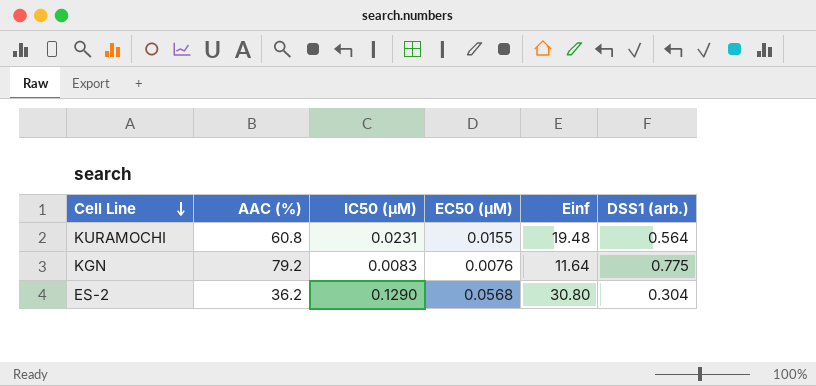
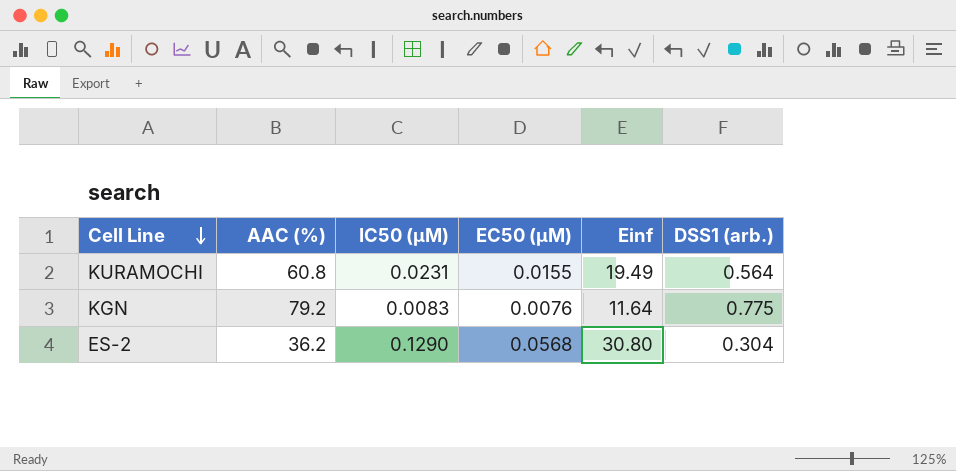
KURAMOCHI | Einf: 19.48 -> 19.49

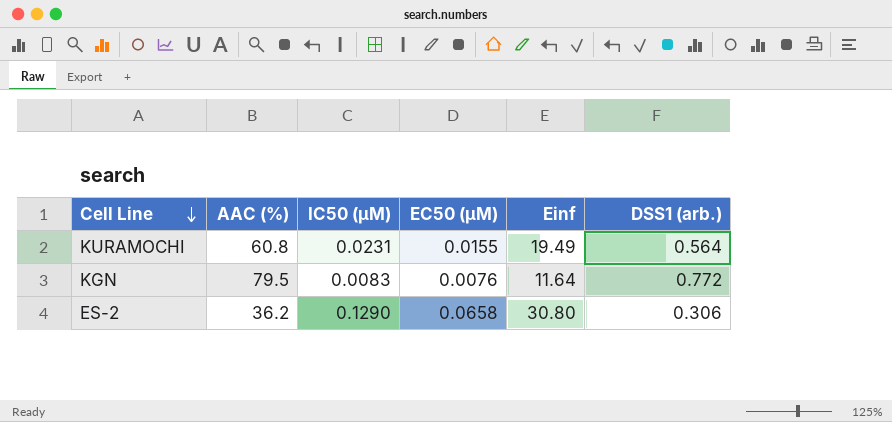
KGN | AAC (%): 79.2 -> 79.5
KGN | DSS1 (arb.): 0.775 -> 0.772
ES-2 | EC50 (µM): 0.0568 -> 0.0658
ES-2 | DSS1 (arb.): 0.304 -> 0.306

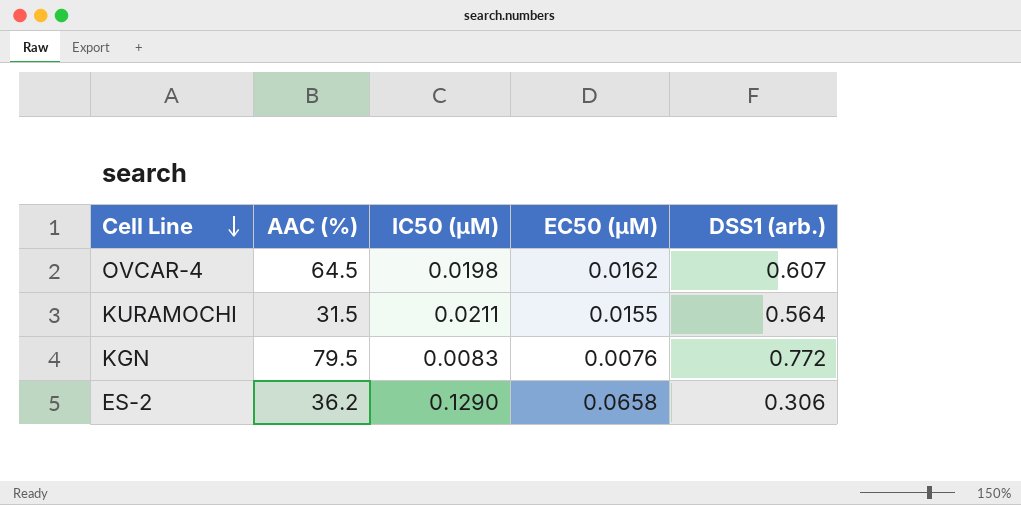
column Einf | position: 5 -> none
row OVCAR-4: none -> 64.5 | 0.0198 | 0.0162 | 0.607
KURAMOCHI | AAC (%): 60.8 -> 31.5
KURAMOCHI | IC50 (µM): 0.0231 -> 0.0211

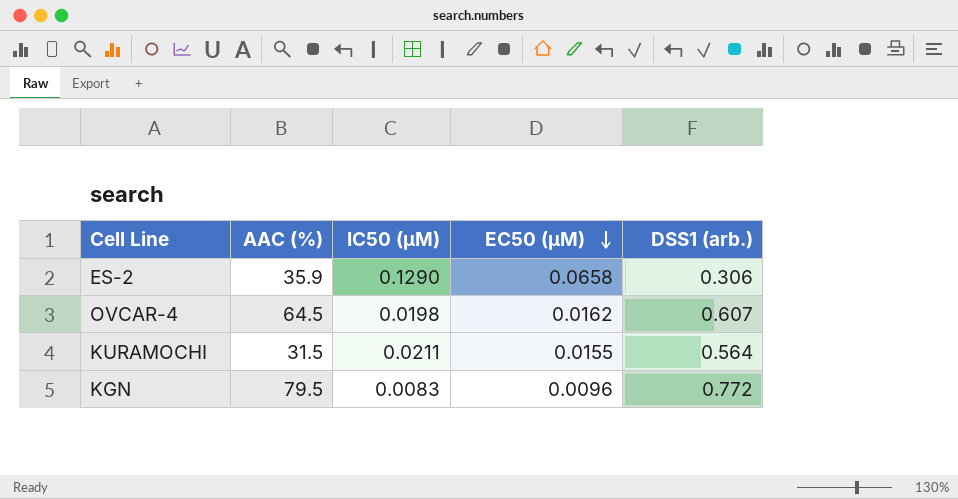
row order: Cell Line descending -> EC50 (µM) descending
ES-2 | AAC (%): 36.2 -> 35.9
KGN | EC50 (µM): 0.0076 -> 0.0096

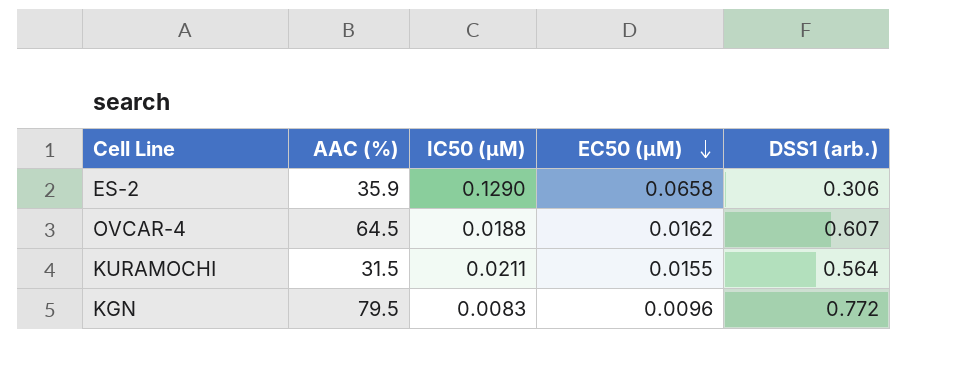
OVCAR-4 | IC50 (µM): 0.0198 -> 0.0188

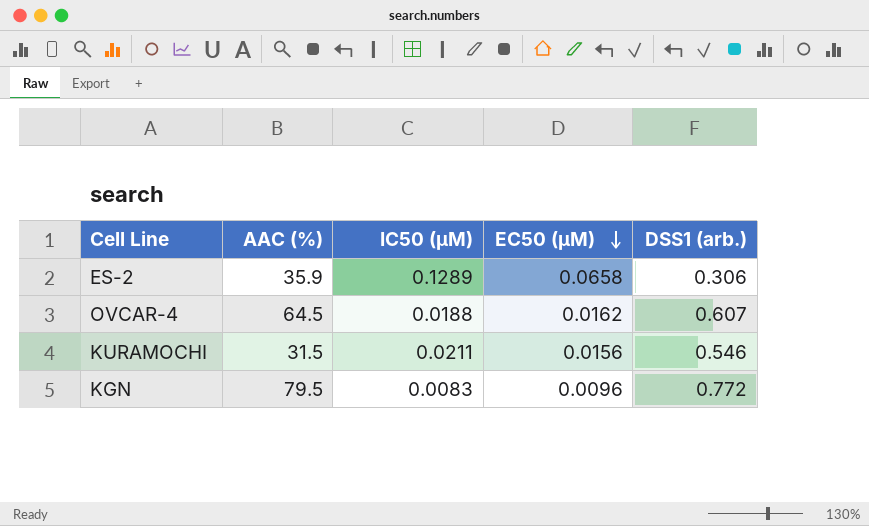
ES-2 | IC50 (µM): 0.1290 -> 0.1289
KURAMOCHI | EC50 (µM): 0.0155 -> 0.0156
KURAMOCHI | DSS1 (arb.): 0.564 -> 0.546

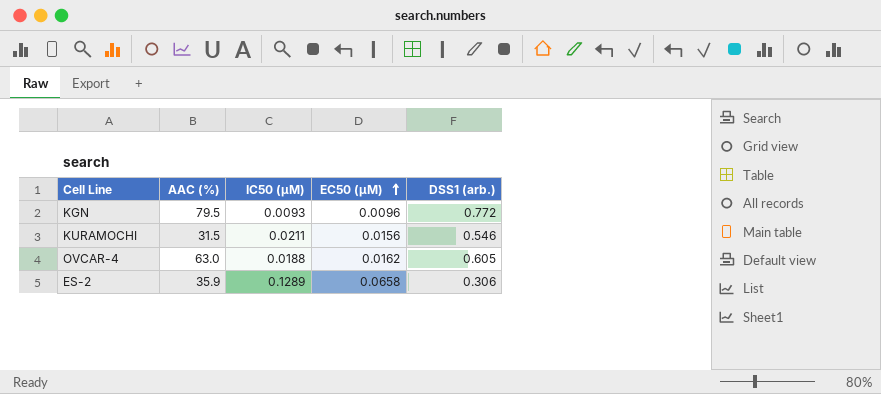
row order: EC50 (µM) descending -> EC50 (µM) ascending
KGN | IC50 (µM): 0.0083 -> 0.0093
OVCAR-4 | AAC (%): 64.5 -> 63.0
OVCAR-4 | DSS1 (arb.): 0.607 -> 0.605

